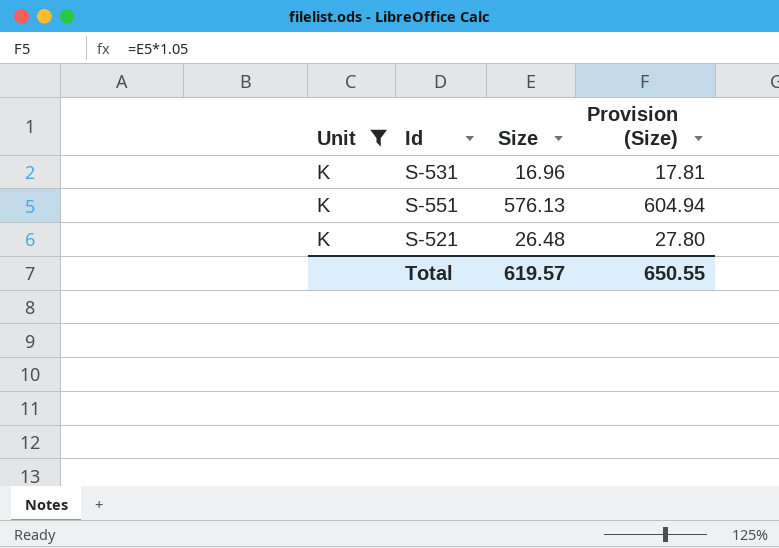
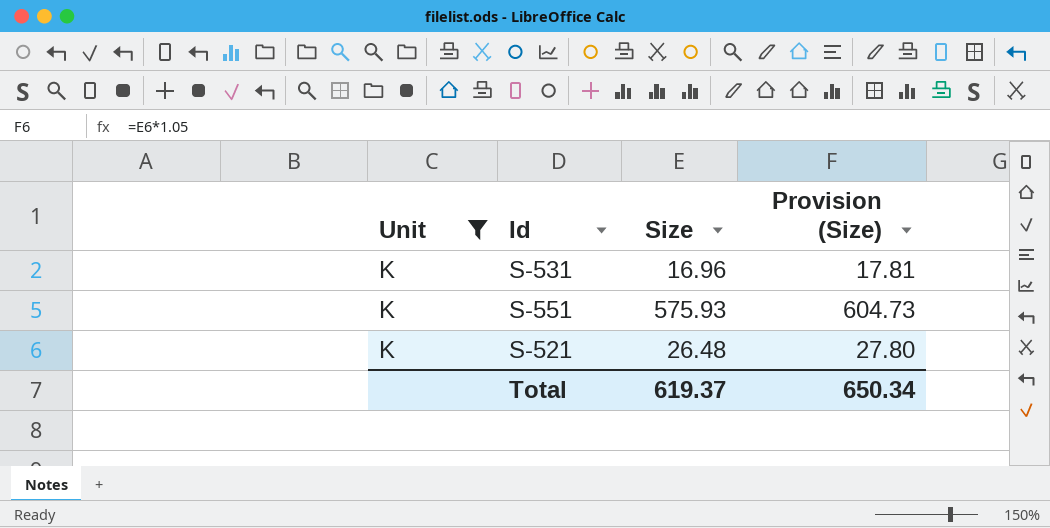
S-551 | Size: 576.13 -> 575.93
S-551 | Provision (Size): 604.94 -> 604.73
Total | Size: 619.57 -> 619.37
Total | Provision (Size): 650.55 -> 650.34

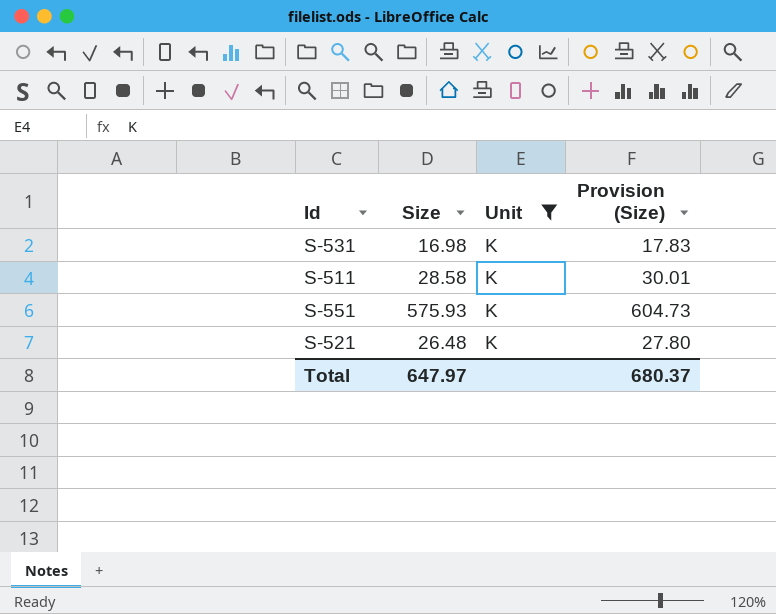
column Unit | position: 1 -> 3
S-531 | Size: 16.96 -> 16.98
S-531 | Provision (Size): 17.81 -> 17.83
row S-511: none -> 28.58 | K | 30.01
Total | Size: 619.37 -> 647.97
Total | Provision (Size): 650.34 -> 680.37

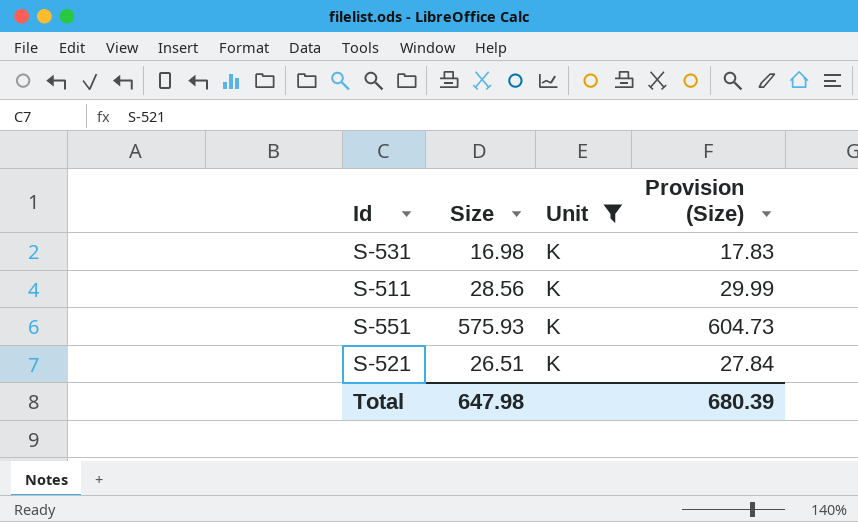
S-511 | Size: 28.58 -> 28.56
S-511 | Provision (Size): 30.01 -> 29.99
S-521 | Size: 26.48 -> 26.51
S-521 | Provision (Size): 27.80 -> 27.84
Total | Size: 647.97 -> 647.98
Total | Provision (Size): 680.37 -> 680.39

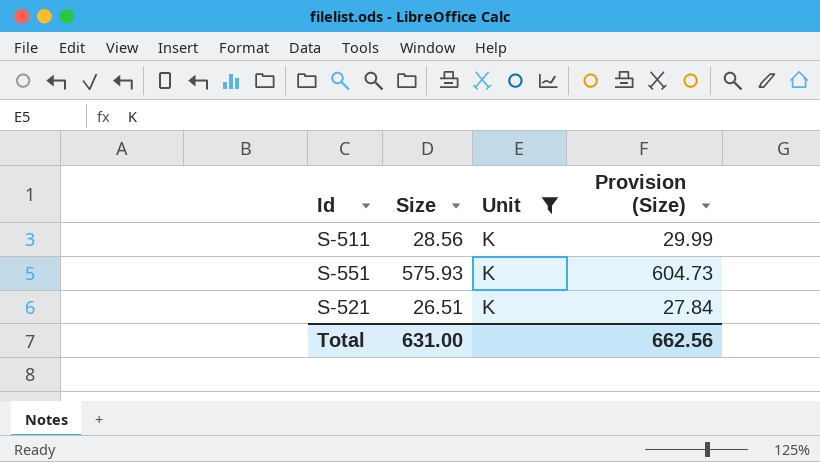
row S-531: 16.98 | K | 17.83 -> none
Total | Size: 647.98 -> 631.00
Total | Provision (Size): 680.39 -> 662.56

